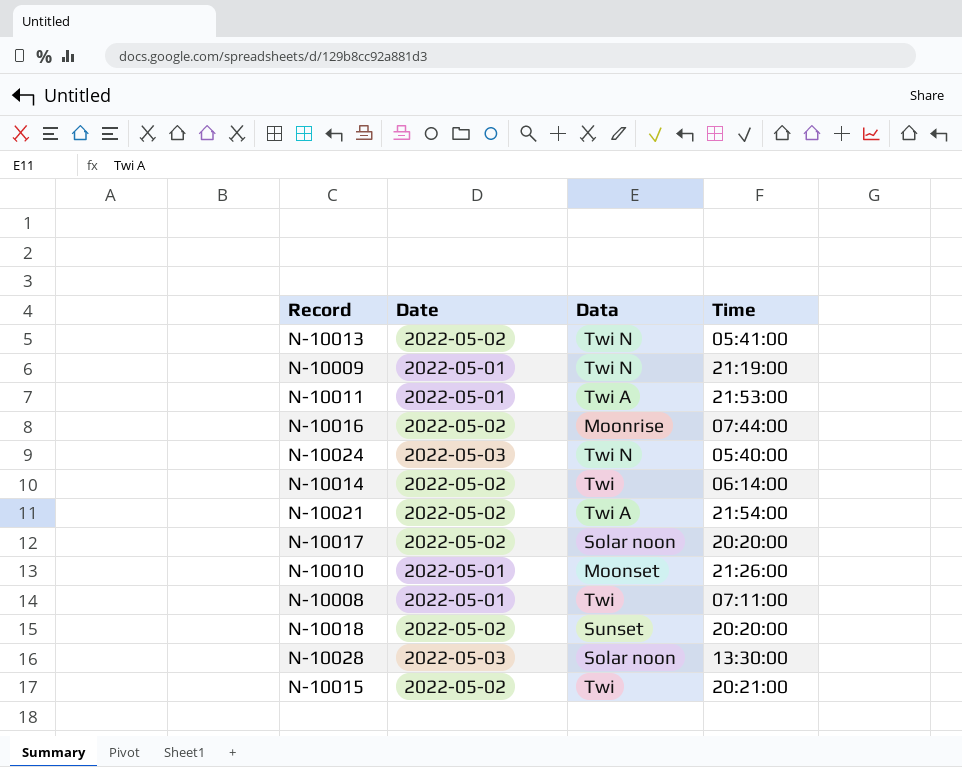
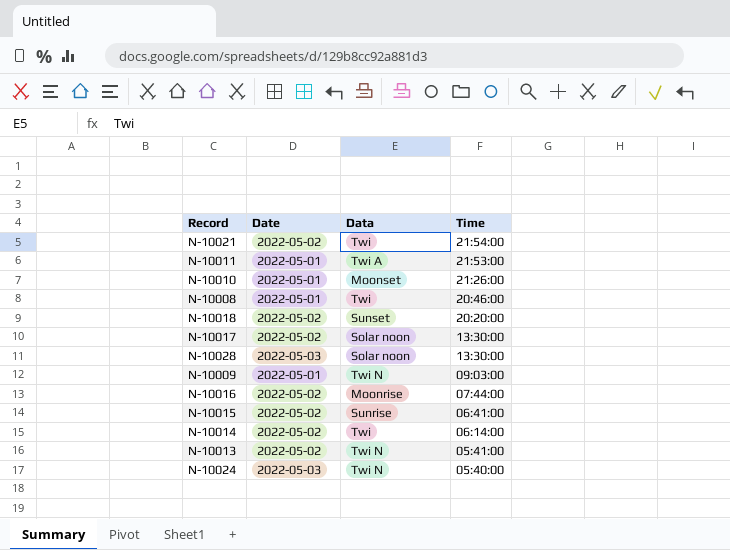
row order: none -> Time descending
N-10021 | Data: Twi A -> Twi
N-10008 | Time: 07:11:00 -> 20:46:00
N-10017 | Time: 20:20:00 -> 13:30:00
N-10009 | Time: 21:19:00 -> 09:03:00
N-10015 | Data: Twi -> Sunrise
N-10015 | Time: 20:21:00 -> 06:41:00

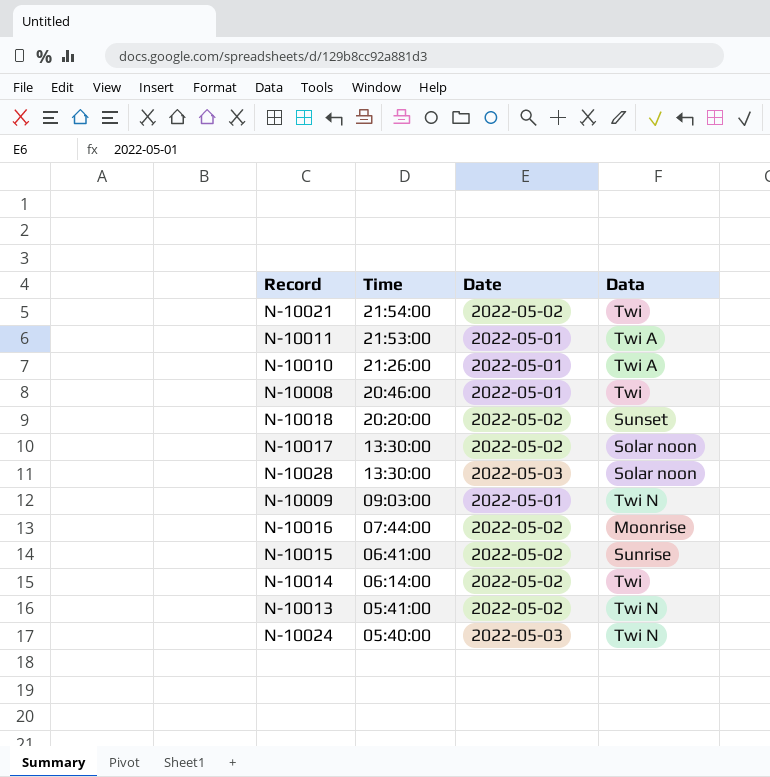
column Time | position: 4 -> 2
N-10010 | Data: Moonset -> Twi A

